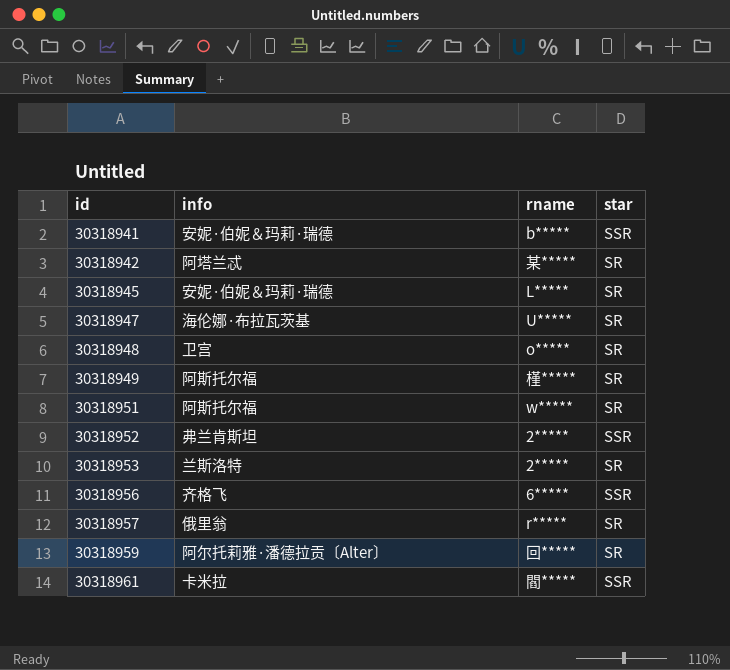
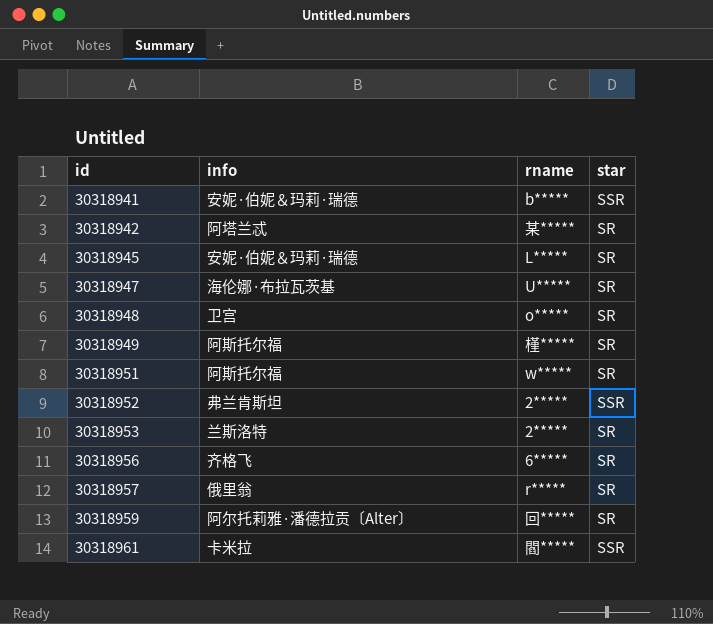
30318956 | star: SSR -> SR

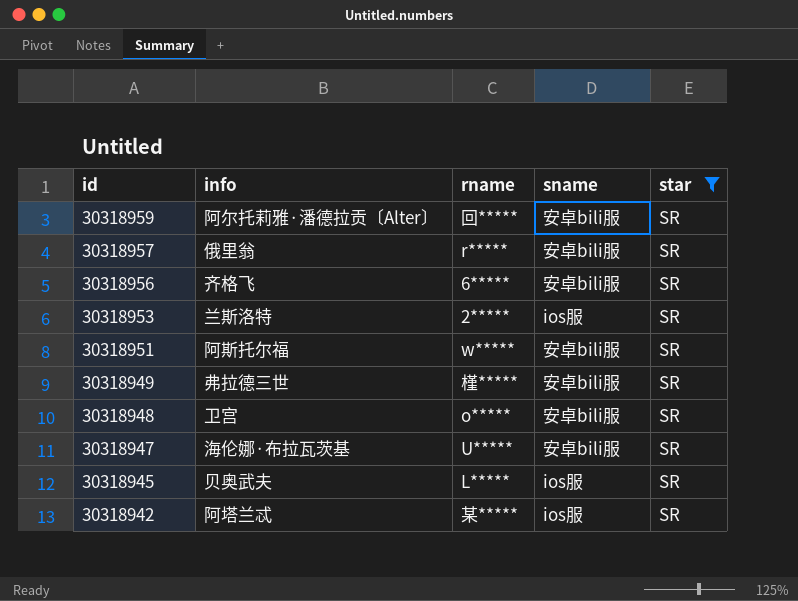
filter: none -> star = SR
row order: id ascending -> id descending
column sname | position: none -> 4
30318949 | info: 阿斯托尔福 -> 弗拉德三世
30318945 | info: 安妮·伯妮＆玛莉·瑞德 -> 贝奥武夫

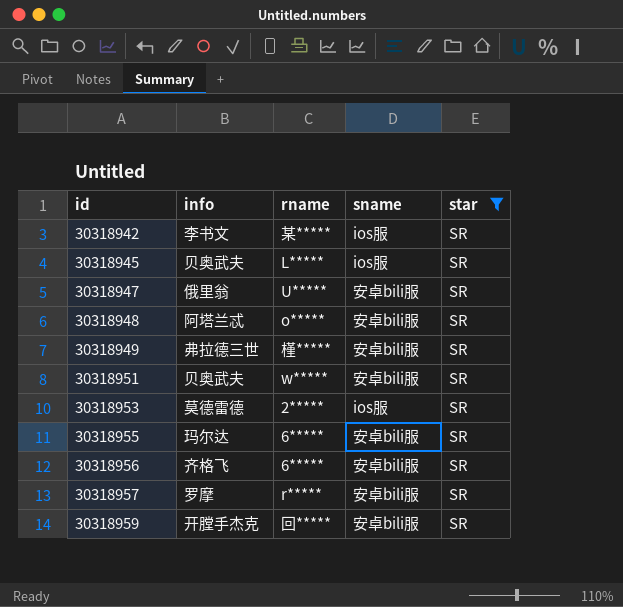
row order: id descending -> id ascending
30318942 | info: 阿塔兰忒 -> 李书文
30318947 | info: 海伦娜·布拉瓦茨基 -> 俄里翁
30318948 | info: 卫宫 -> 阿塔兰忒
30318951 | info: 阿斯托尔福 -> 贝奥武夫
30318953 | info: 兰斯洛特 -> 莫德雷德
row 30318955: none -> 玛尔达 | 6***** | 安卓bili服 | SR
30318957 | info: 俄里翁 -> 罗摩
30318959 | info: 阿尔托莉雅·潘德拉贡〔Alter〕 -> 开膛手杰克

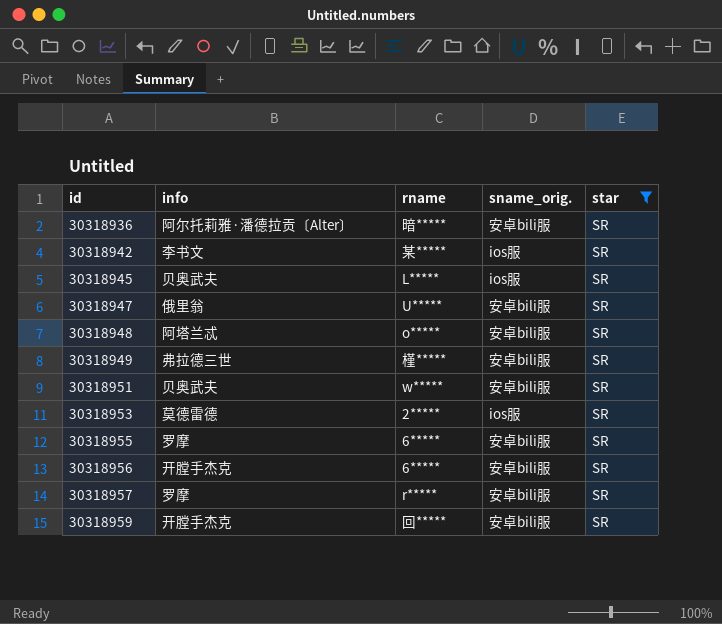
column name: sname -> sname_orig.
row 30318936: none -> 阿尔托莉雅·潘德拉贡〔Alter〕 | 暗***** | 安卓bili服 | SR
30318955 | info: 玛尔达 -> 罗摩
30318956 | info: 齐格飞 -> 开膛手杰克

